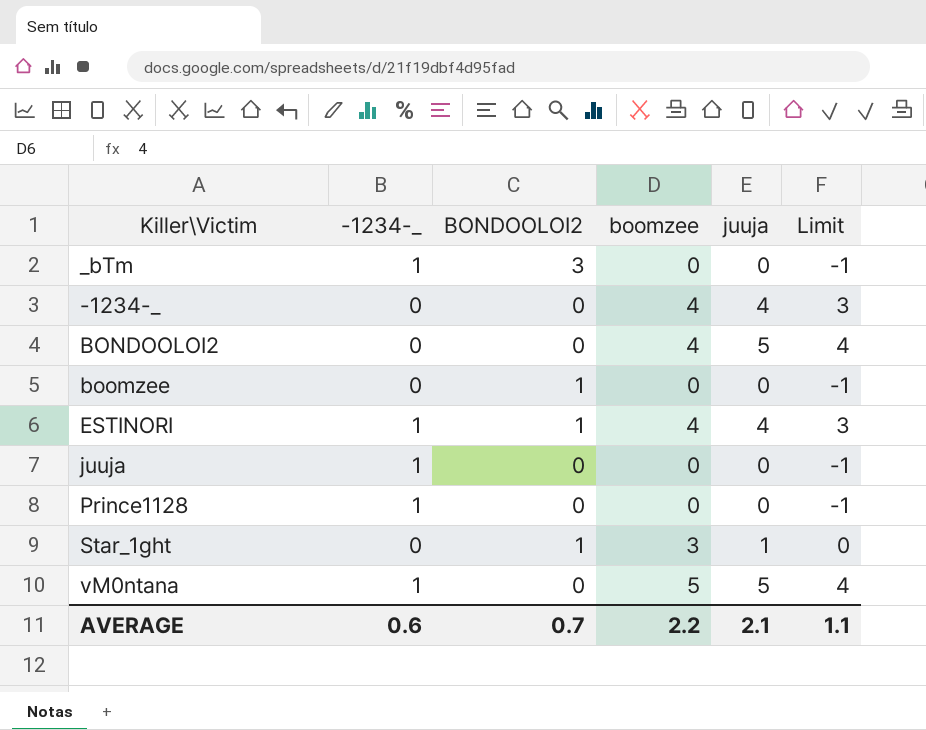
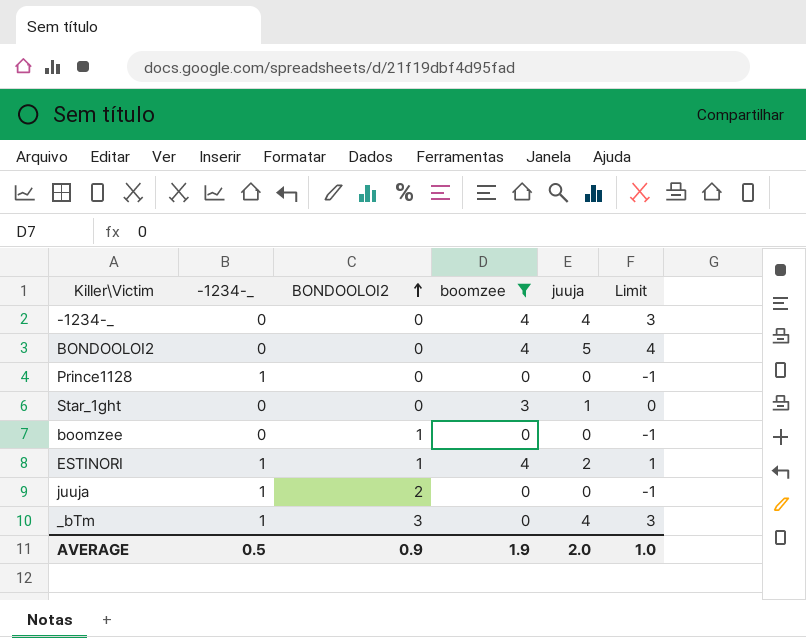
filter: none -> boomzee != 5
row order: none -> BONDOOLOI2 ascending
Star_1ght | BONDOOLOI2: 1 -> 0
ESTINORI | juuja: 4 -> 2
ESTINORI | Limit: 3 -> 1
juuja | BONDOOLOI2: 0 -> 2
_bTm | juuja: 0 -> 4
_bTm | Limit: -1 -> 3
AVERAGE | -1234-_: 0.6 -> 0.5
AVERAGE | BONDOOLOI2: 0.7 -> 0.9
AVERAGE | boomzee: 2.2 -> 1.9
AVERAGE | juuja: 2.1 -> 2.0
AVERAGE | Limit: 1.1 -> 1.0

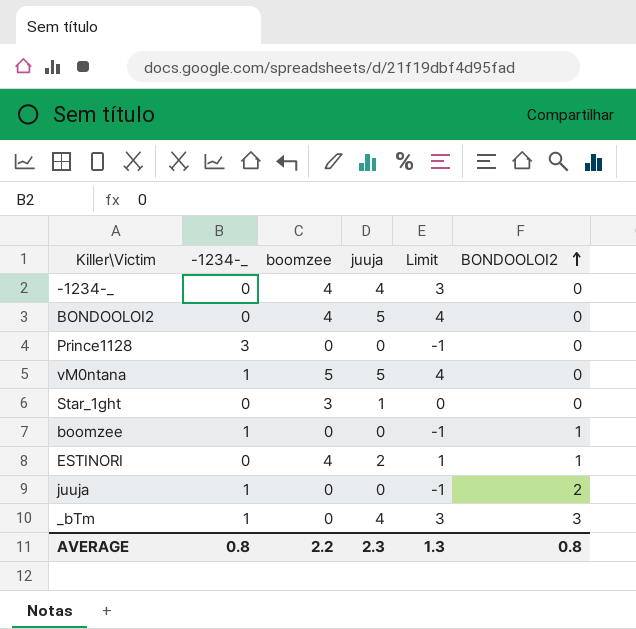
filter: boomzee != 5 -> none
column BONDOOLOI2 | position: 3 -> 6
Prince1128 | -1234-_: 1 -> 3
boomzee | -1234-_: 0 -> 1
ESTINORI | -1234-_: 1 -> 0
AVERAGE | -1234-_: 0.5 -> 0.8
AVERAGE | boomzee: 1.9 -> 2.2
AVERAGE | juuja: 2.0 -> 2.3
AVERAGE | Limit: 1.0 -> 1.3
AVERAGE | BONDOOLOI2: 0.9 -> 0.8

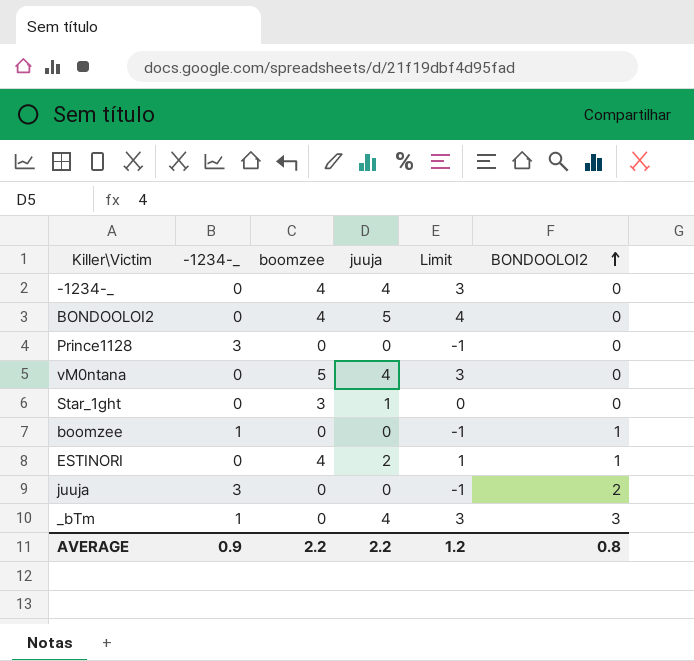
vM0ntana | -1234-_: 1 -> 0
vM0ntana | juuja: 5 -> 4
vM0ntana | Limit: 4 -> 3
juuja | -1234-_: 1 -> 3
AVERAGE | -1234-_: 0.8 -> 0.9
AVERAGE | juuja: 2.3 -> 2.2
AVERAGE | Limit: 1.3 -> 1.2

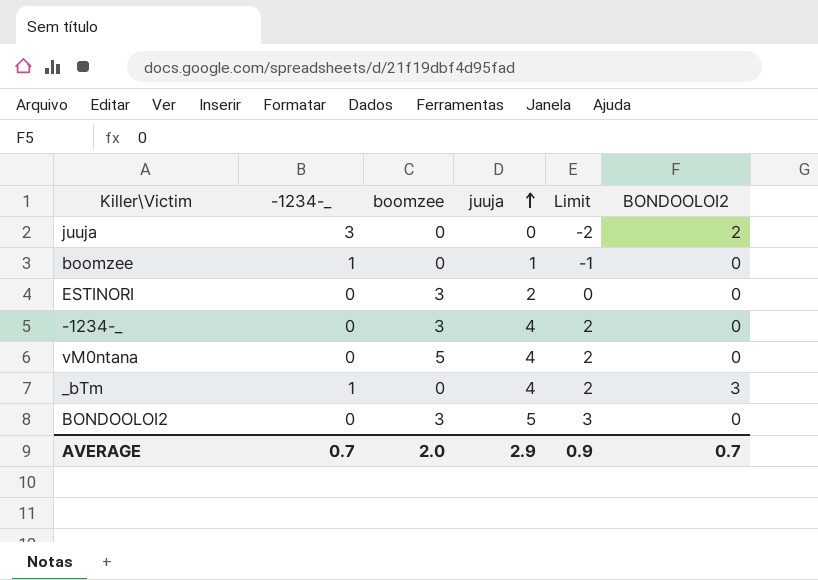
row order: BONDOOLOI2 ascending -> juuja ascending
column Limit | formula: [juuja] - 1 -> [juuja] - 2
row Prince1128: 3 | 0 | 0 | -1 | 0 -> none
row Star_1ght: 0 | 3 | 1 | 0 | 0 -> none
boomzee | juuja: 0 -> 1
boomzee | BONDOOLOI2: 1 -> 0
ESTINORI | boomzee: 4 -> 3
ESTINORI | BONDOOLOI2: 1 -> 0
-1234-_ | boomzee: 4 -> 3
BONDOOLOI2 | boomzee: 4 -> 3
AVERAGE | -1234-_: 0.9 -> 0.7
AVERAGE | boomzee: 2.2 -> 2.0
AVERAGE | juuja: 2.2 -> 2.9
AVERAGE | Limit: 1.2 -> 0.9
AVERAGE | BONDOOLOI2: 0.8 -> 0.7

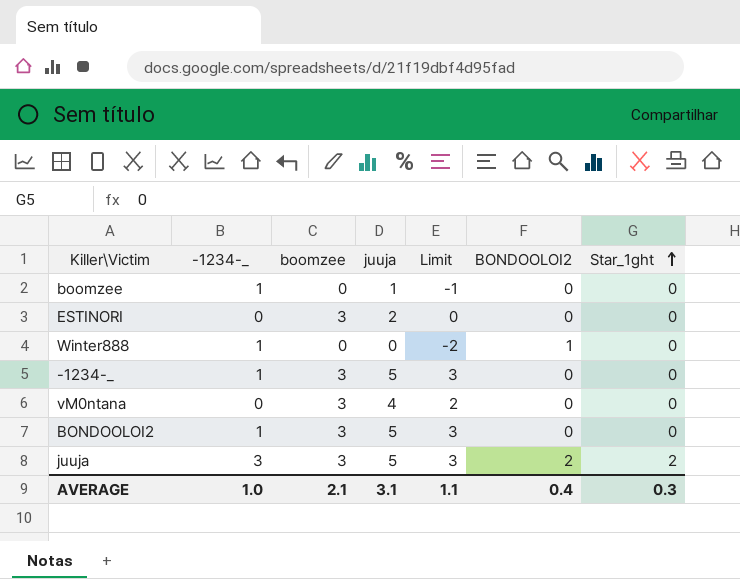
row order: juuja ascending -> Star_1ght ascending
column Star_1ght | position: none -> 7
row _bTm: 1 | 0 | 4 | 2 | 3 -> none
row Winter888: none -> 1 | 0 | 0 | -2 | 1 | 0
-1234-_ | -1234-_: 0 -> 1
-1234-_ | juuja: 4 -> 5
-1234-_ | Limit: 2 -> 3
vM0ntana | boomzee: 5 -> 3
BONDOOLOI2 | -1234-_: 0 -> 1
juuja | boomzee: 0 -> 3
juuja | juuja: 0 -> 5
juuja | Limit: -2 -> 3
AVERAGE | -1234-_: 0.7 -> 1.0
AVERAGE | boomzee: 2.0 -> 2.1
AVERAGE | juuja: 2.9 -> 3.1
AVERAGE | Limit: 0.9 -> 1.1
AVERAGE | BONDOOLOI2: 0.7 -> 0.4

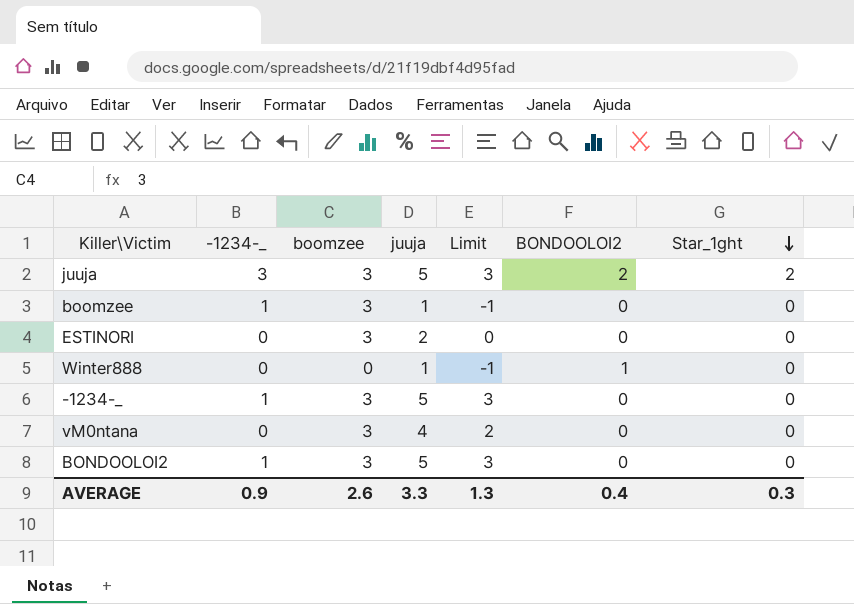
row order: Star_1ght ascending -> Star_1ght descending
boomzee | boomzee: 0 -> 3
Winter888 | -1234-_: 1 -> 0
Winter888 | juuja: 0 -> 1
Winter888 | Limit: -2 -> -1
AVERAGE | -1234-_: 1.0 -> 0.9
AVERAGE | boomzee: 2.1 -> 2.6
AVERAGE | juuja: 3.1 -> 3.3
AVERAGE | Limit: 1.1 -> 1.3

